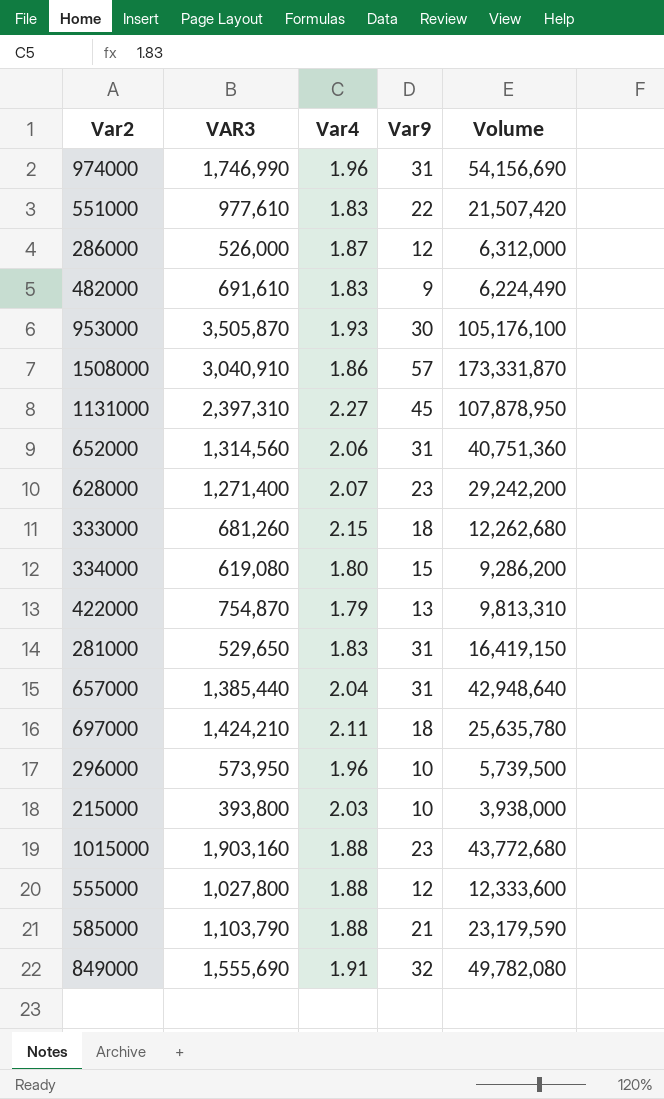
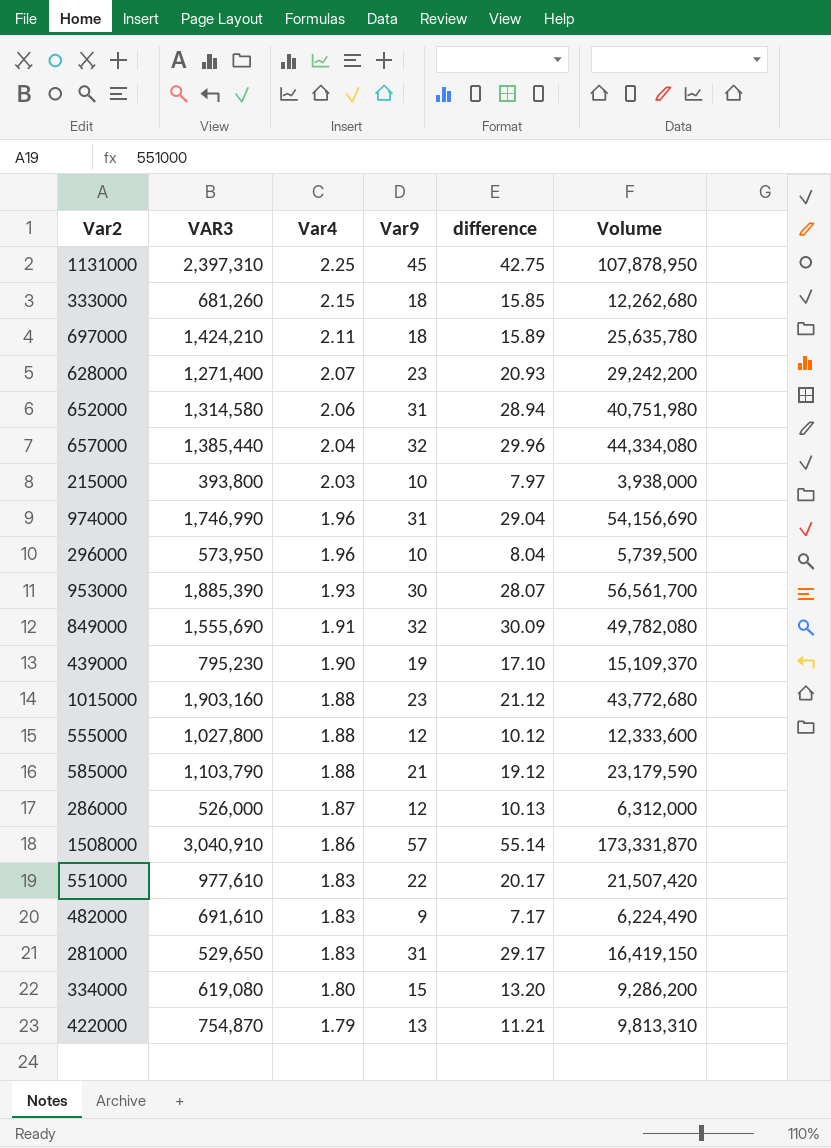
row order: none -> Var4 descending
column difference | formula: none -> [Var9] - [Var4]
1131000 | Var4: 2.27 -> 2.25
652000 | VAR3: 1,314,560 -> 1,314,580
652000 | Volume: 40,751,360 -> 40,751,980
657000 | Var9: 31 -> 32
657000 | Volume: 42,948,640 -> 44,334,080
953000 | VAR3: 3,505,870 -> 1,885,390
953000 | Volume: 105,176,100 -> 56,561,700
row 439000: none -> 795,230 | 1.90 | 19 | 17.10 | 15,109,370

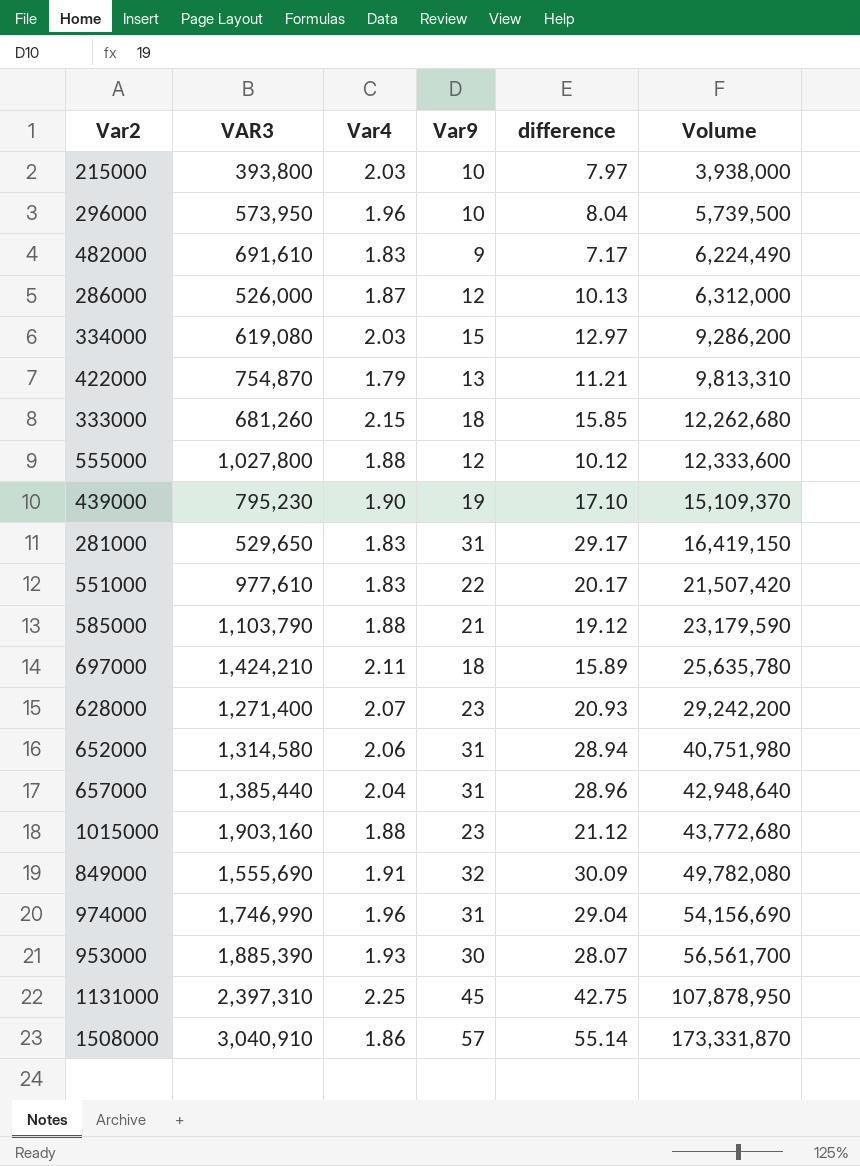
row order: Var4 descending -> Volume ascending
334000 | Var4: 1.80 -> 2.03
334000 | difference: 13.20 -> 12.97
657000 | Var9: 32 -> 31
657000 | difference: 29.96 -> 28.96
657000 | Volume: 44,334,080 -> 42,948,640

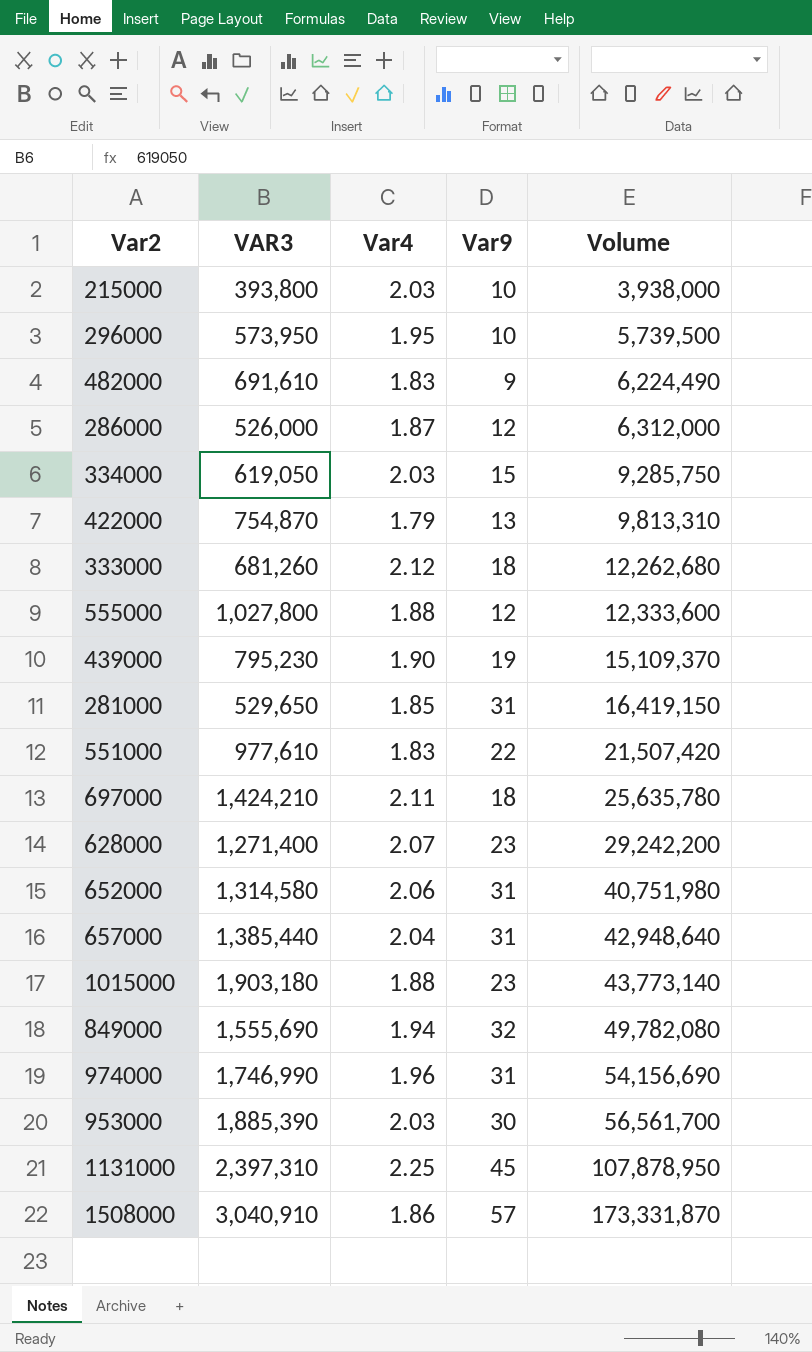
column difference | formula: [Var9] - [Var4] -> none
row 585000: 1,103,790 | 1.88 | 21 | 19.12 | 23,179,590 -> none
296000 | Var4: 1.96 -> 1.95
334000 | VAR3: 619,080 -> 619,050
334000 | Volume: 9,286,200 -> 9,285,750
333000 | Var4: 2.15 -> 2.12
281000 | Var4: 1.83 -> 1.85
1015000 | VAR3: 1,903,160 -> 1,903,180
1015000 | Volume: 43,772,680 -> 43,773,140
849000 | Var4: 1.91 -> 1.94
953000 | Var4: 1.93 -> 2.03

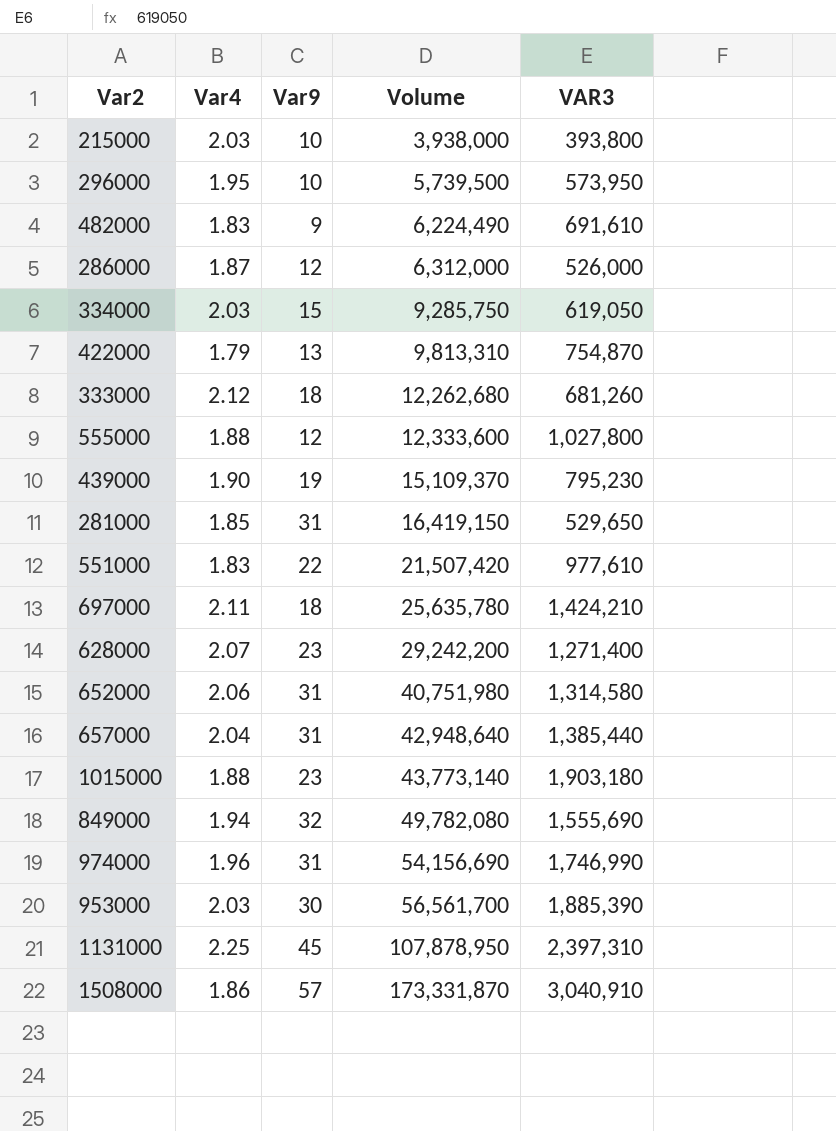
column VAR3 | position: 2 -> 5

